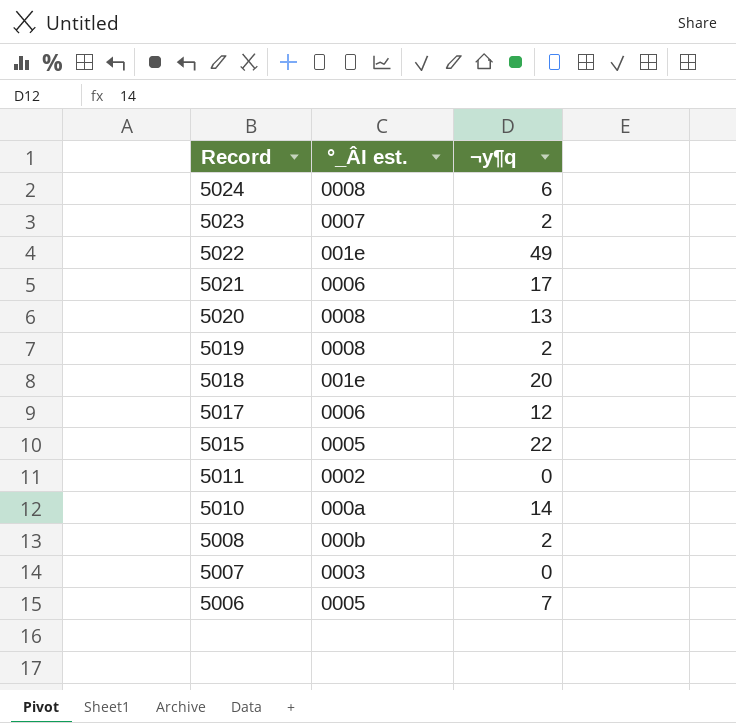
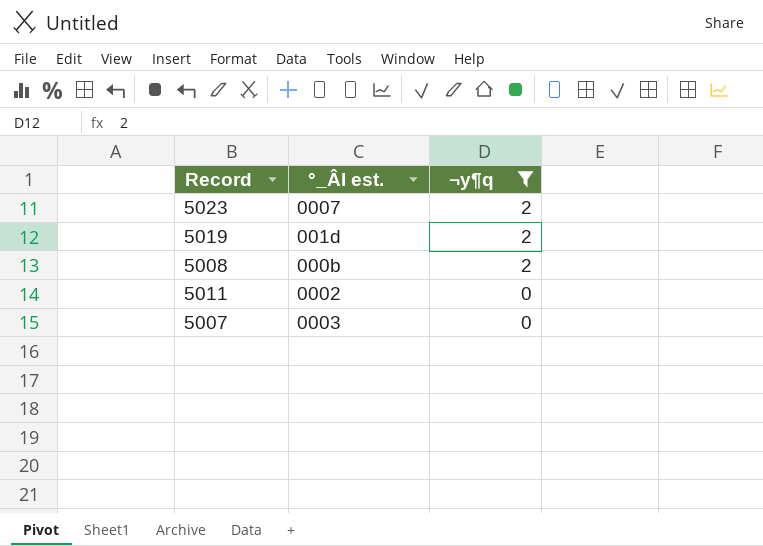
filter: none -> ¬y¶q <= 2
row order: Record descending -> ¬y¶q descending
5019 | °_ÂI est.: 0008 -> 001d

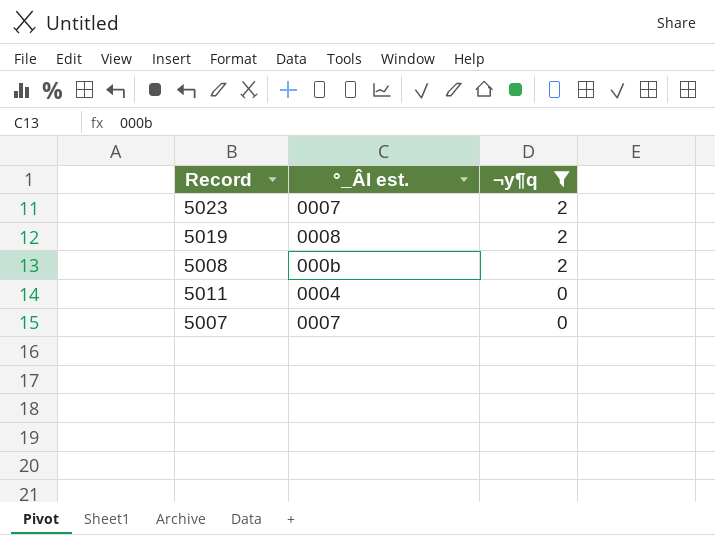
5019 | °_ÂI est.: 001d -> 0008
5011 | °_ÂI est.: 0002 -> 0004
5007 | °_ÂI est.: 0003 -> 0007

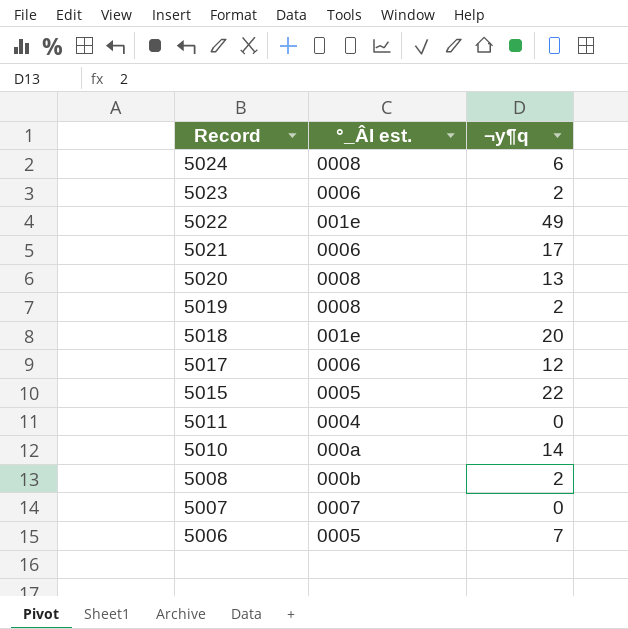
filter: ¬y¶q <= 2 -> none
row order: ¬y¶q descending -> Record descending
5023 | °_ÂI est.: 0007 -> 0006

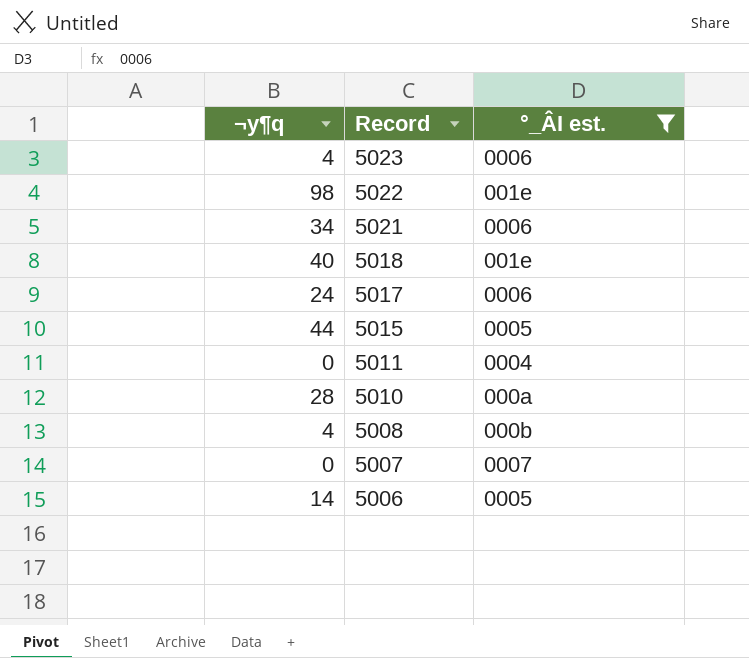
filter: none -> °_ÂI est. != 0008
column ¬y¶q | position: 3 -> 1
5023 | ¬y¶q: 2 -> 4
5022 | ¬y¶q: 49 -> 98
5021 | ¬y¶q: 17 -> 34
5018 | ¬y¶q: 20 -> 40
5017 | ¬y¶q: 12 -> 24
5015 | ¬y¶q: 22 -> 44
5010 | ¬y¶q: 14 -> 28
5008 | ¬y¶q: 2 -> 4
5006 | ¬y¶q: 7 -> 14

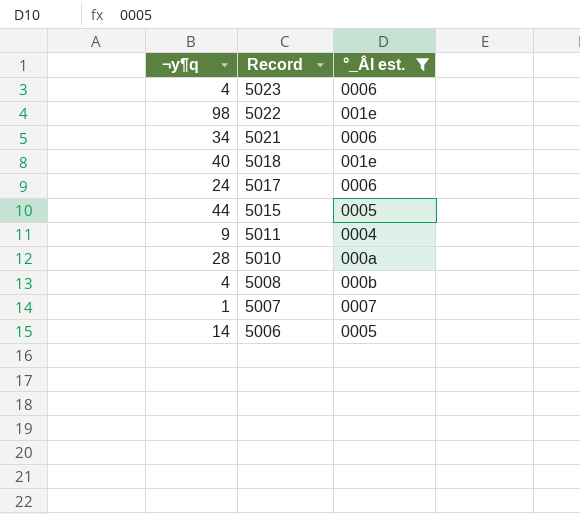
5011 | ¬y¶q: 0 -> 9
5007 | ¬y¶q: 0 -> 1

